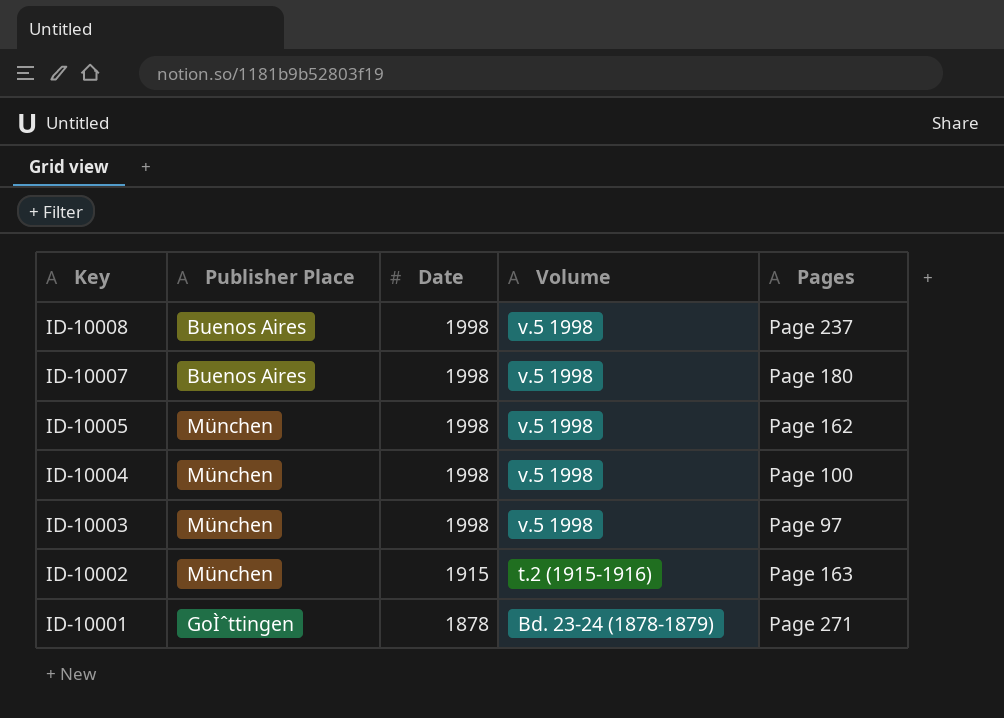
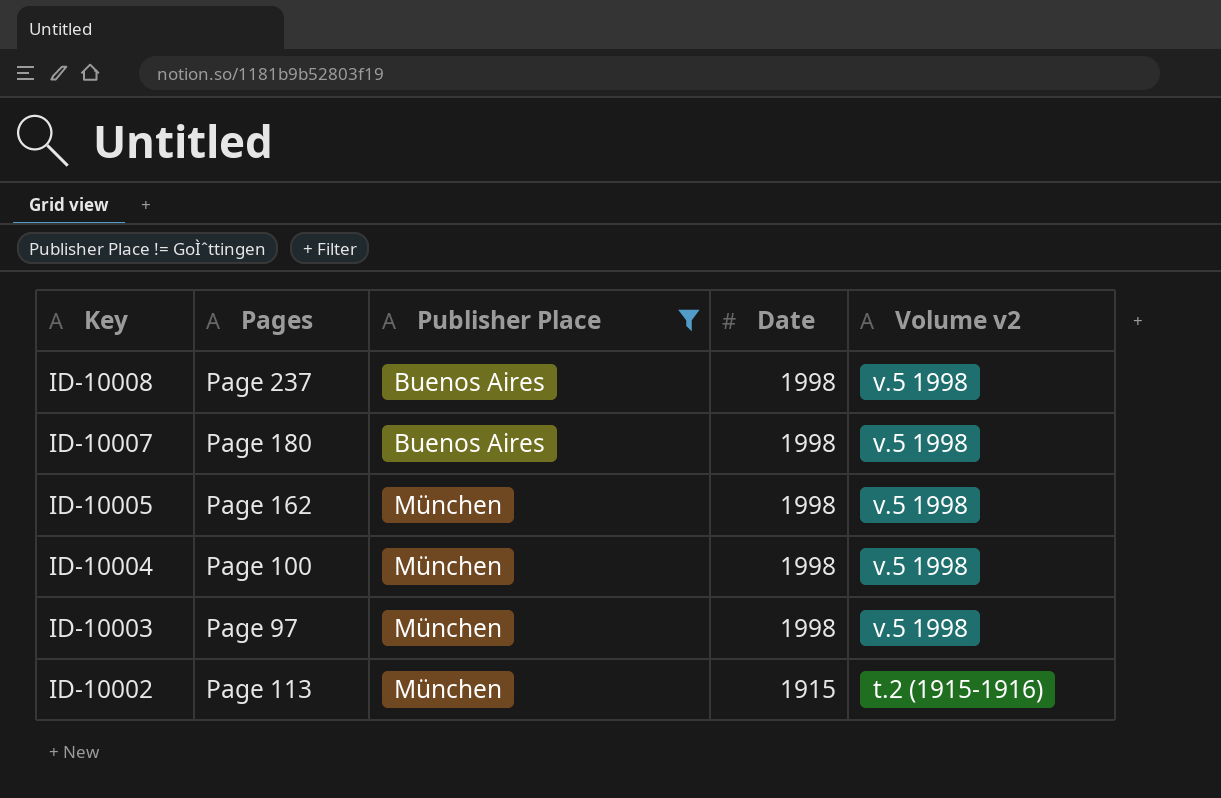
filter: none -> Publisher Place != GoÌˆttingen
column Pages | position: 5 -> 2
column name: Volume -> Volume v2
ID-10002 | Pages: Page 163 -> Page 113

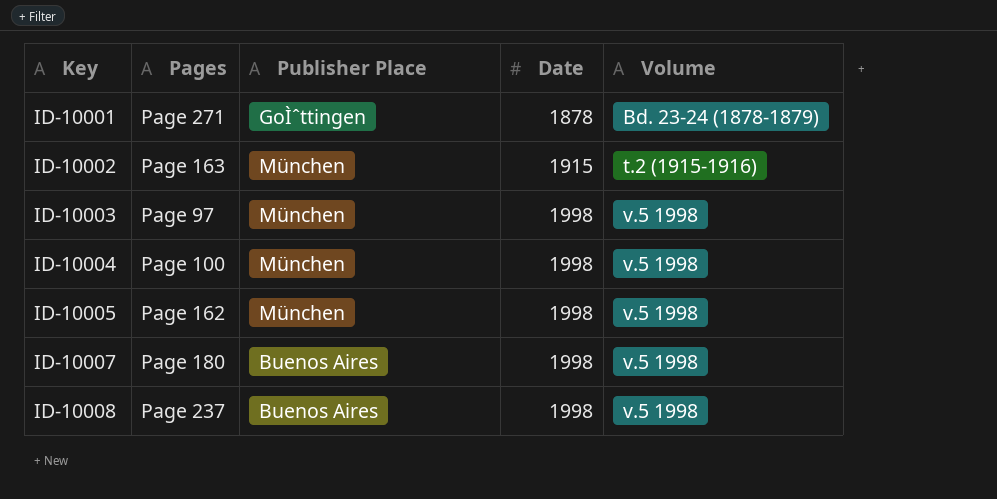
filter: Publisher Place != GoÌˆttingen -> none
row order: Key descending -> Key ascending
column name: Volume v2 -> Volume
ID-10002 | Pages: Page 113 -> Page 163

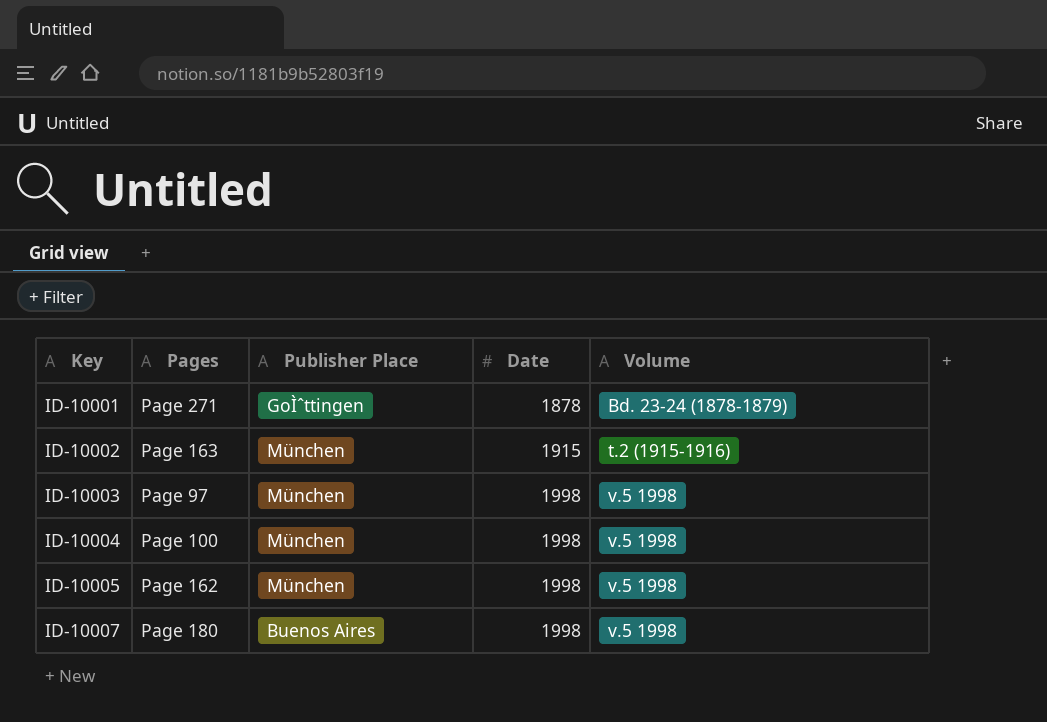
row ID-10008: Page 237 | Buenos Aires | 1998 | v.5 1998 -> none

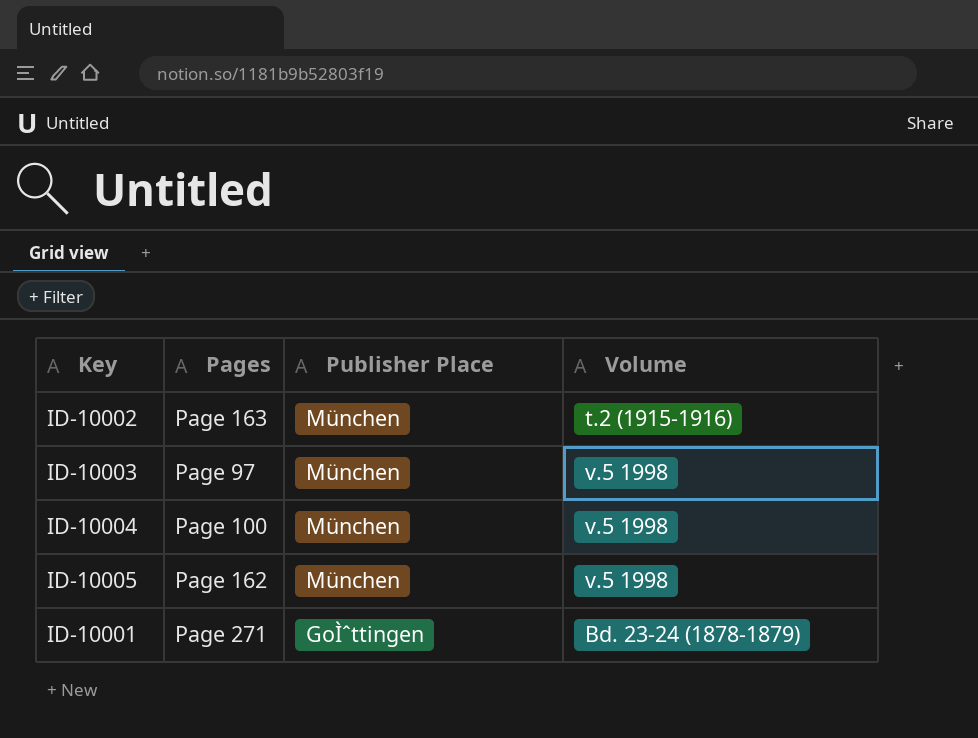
row order: Key ascending -> Publisher Place descending
column Date | position: 4 -> none
row ID-10007: Page 180 | Buenos Aires | 1998 | v.5 1998 -> none

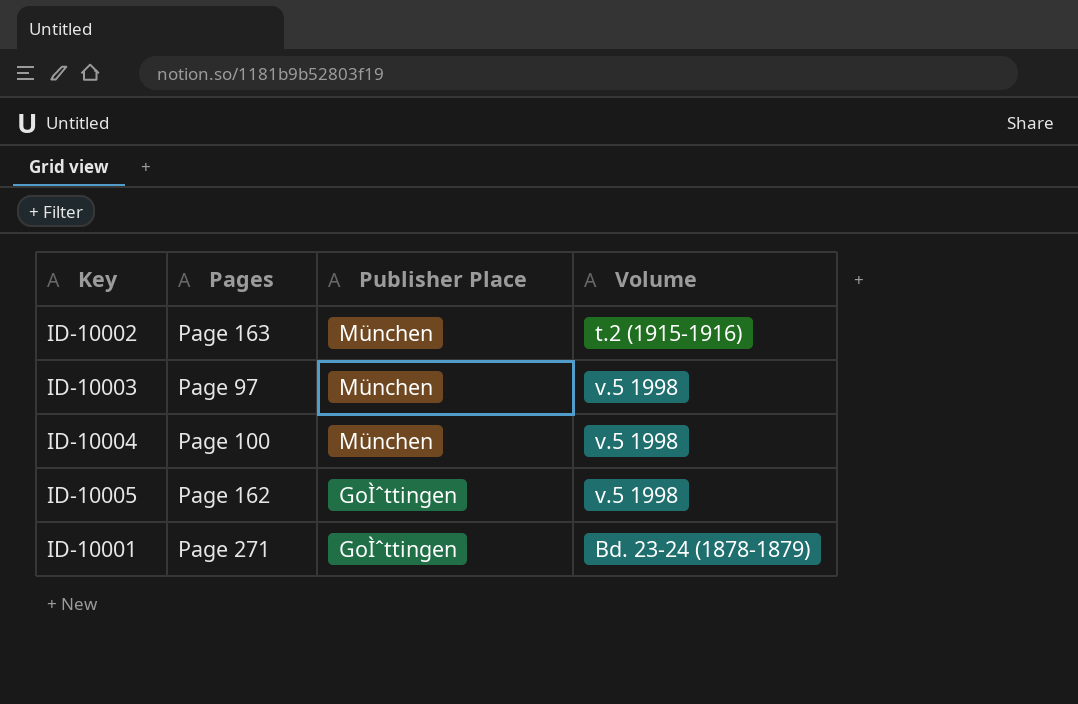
ID-10005 | Publisher Place: München -> GoÌˆttingen

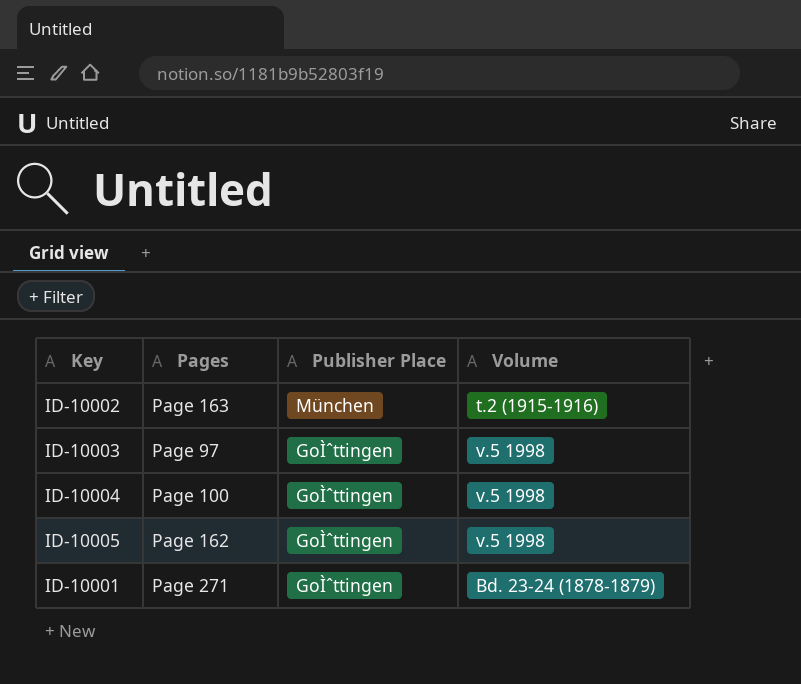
ID-10003 | Publisher Place: München -> GoÌˆttingen
ID-10004 | Publisher Place: München -> GoÌˆttingen

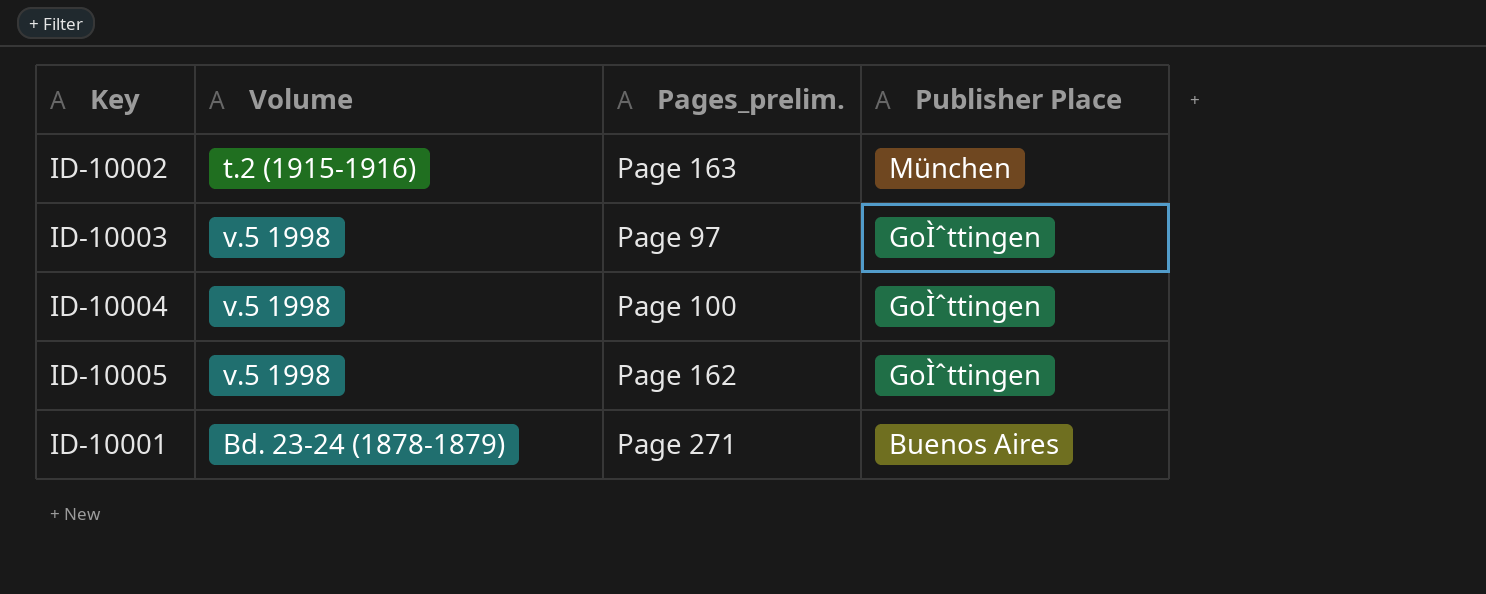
column Volume | position: 4 -> 2
column name: Pages -> Pages_prelim.
ID-10001 | Publisher Place: GoÌˆttingen -> Buenos Aires

